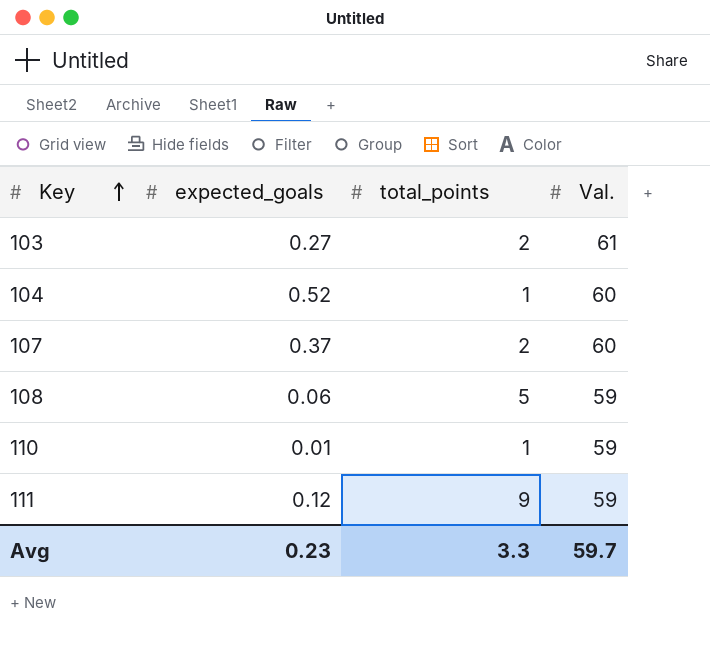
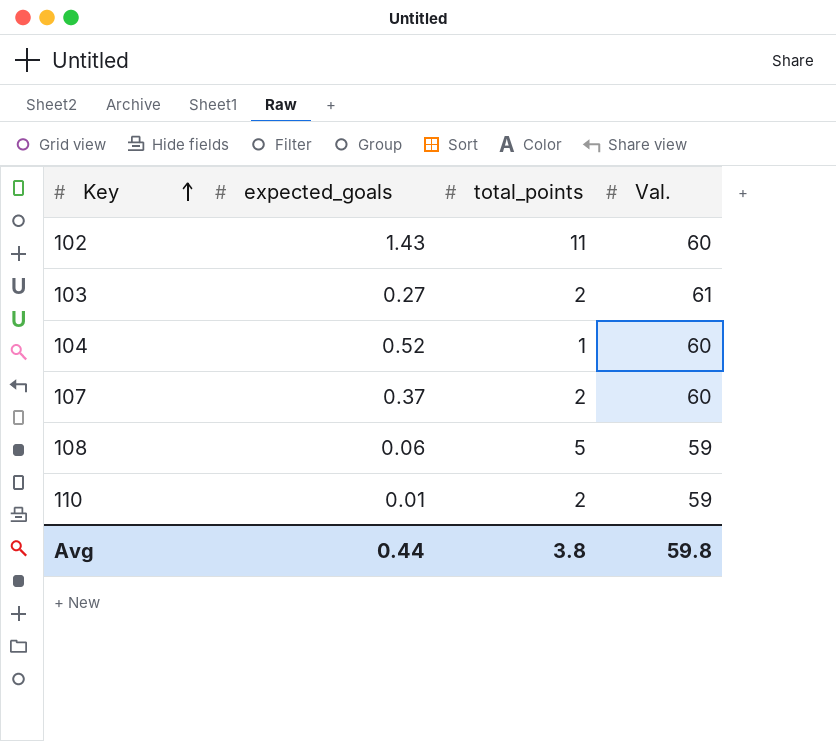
row 111: 0.12 | 9 | 59 -> none
row 102: none -> 1.43 | 11 | 60
110 | total_points: 1 -> 2
Avg | expected_goals: 0.23 -> 0.44
Avg | total_points: 3.3 -> 3.8
Avg | Val.: 59.7 -> 59.8

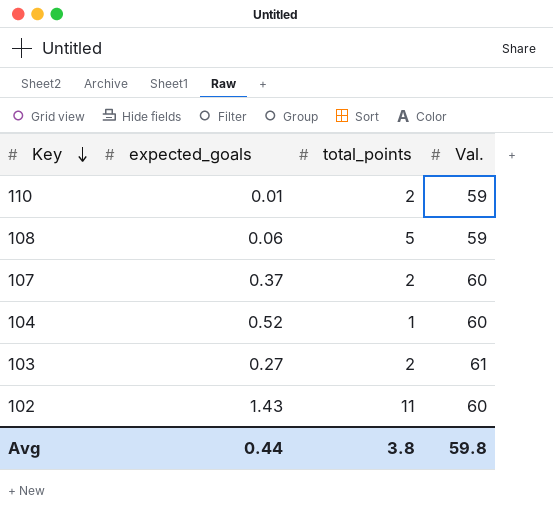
row order: Key ascending -> Key descending

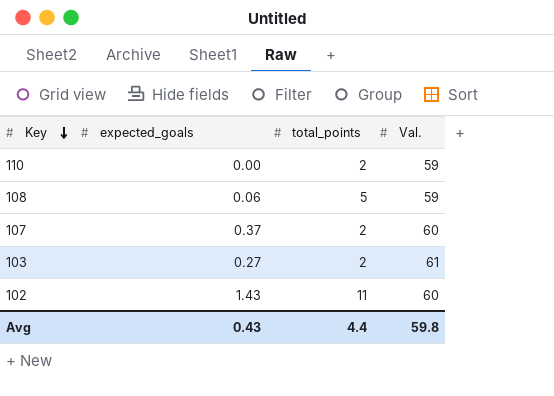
row 104: 0.52 | 1 | 60 -> none
110 | expected_goals: 0.01 -> 0.00
Avg | expected_goals: 0.44 -> 0.43
Avg | total_points: 3.8 -> 4.4

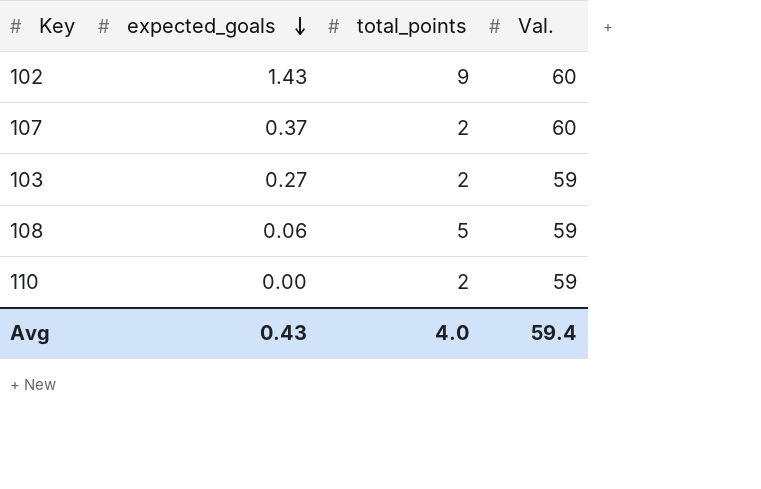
row order: Key descending -> expected_goals descending
102 | total_points: 11 -> 9
103 | Val.: 61 -> 59
Avg | total_points: 4.4 -> 4.0
Avg | Val.: 59.8 -> 59.4

